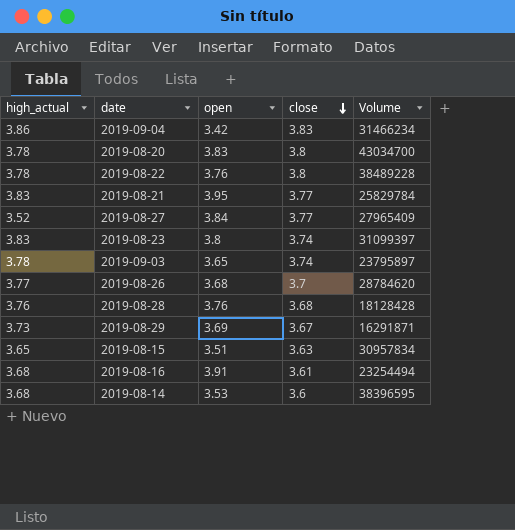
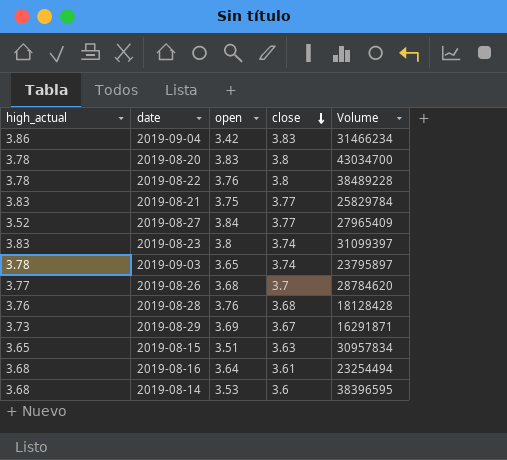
2019-08-21 | open: 3.95 -> 3.75
2019-08-16 | open: 3.91 -> 3.64

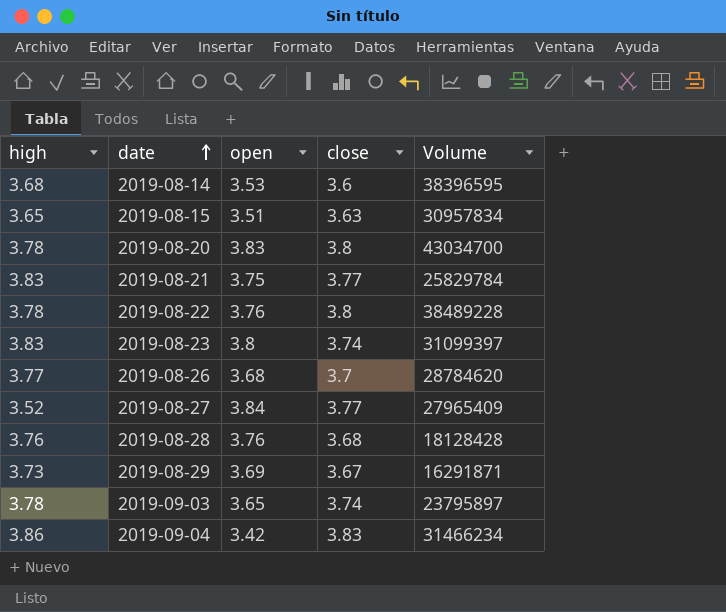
row order: close descending -> date ascending
column name: high_actual -> high
row 2019-08-16: 3.68 | 3.64 | 3.61 | 23254494 -> none

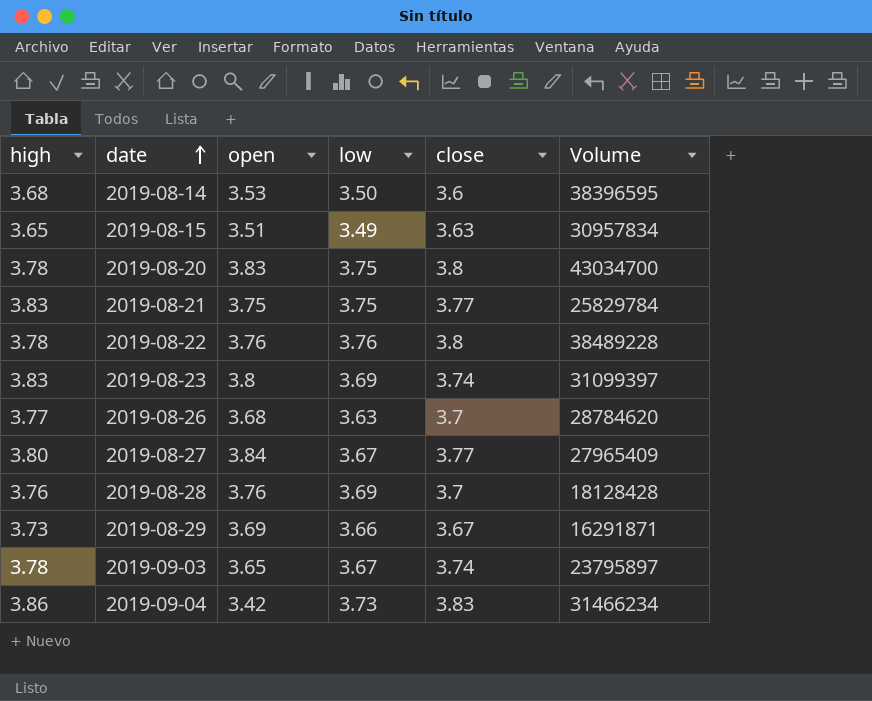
column low | position: none -> 4
2019-08-27 | high: 3.52 -> 3.80
2019-08-28 | close: 3.68 -> 3.7

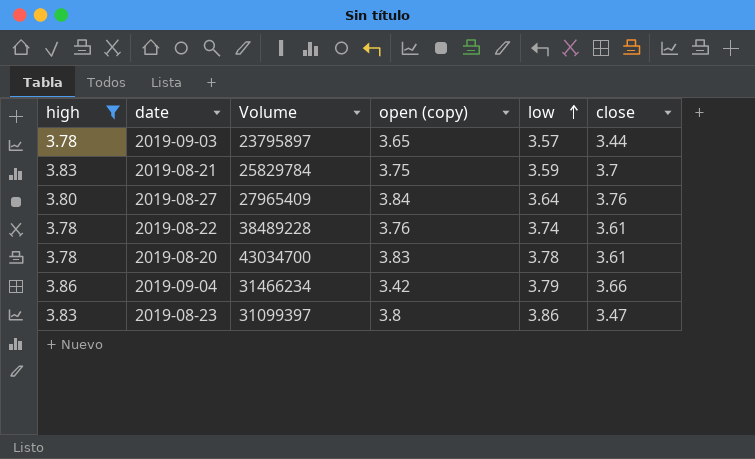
filter: none -> high >= 3.78
row order: date ascending -> low ascending
column Volume | position: 6 -> 3
column name: open -> open (copy)
2019-09-03 | low: 3.67 -> 3.57
2019-09-03 | close: 3.74 -> 3.44
2019-08-21 | low: 3.75 -> 3.59
2019-08-21 | close: 3.77 -> 3.7
2019-08-27 | low: 3.67 -> 3.64
2019-08-27 | close: 3.77 -> 3.76
2019-08-22 | low: 3.76 -> 3.74
2019-08-22 | close: 3.8 -> 3.61
2019-08-20 | low: 3.75 -> 3.78
2019-08-20 | close: 3.8 -> 3.61
2019-09-04 | low: 3.73 -> 3.79
2019-09-04 | close: 3.83 -> 3.66
2019-08-23 | low: 3.69 -> 3.86
2019-08-23 | close: 3.74 -> 3.47

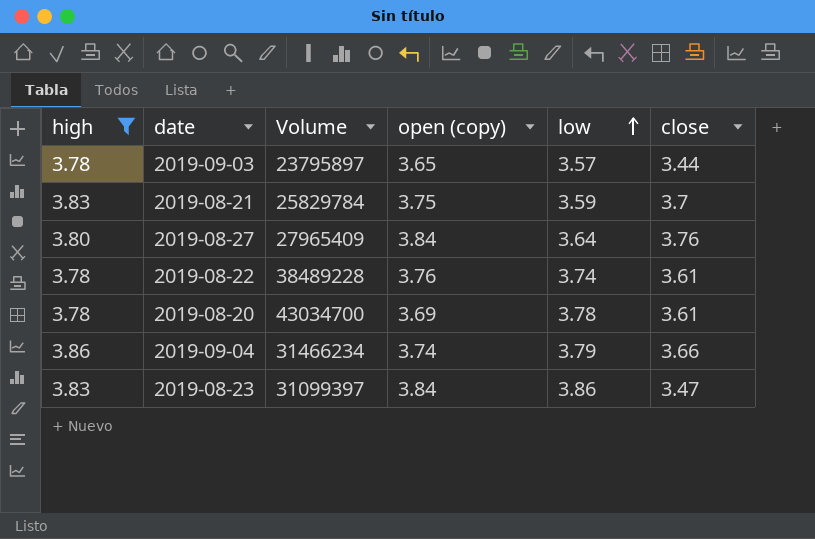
2019-08-20 | open (copy): 3.83 -> 3.69
2019-09-04 | open (copy): 3.42 -> 3.74
2019-08-23 | open (copy): 3.8 -> 3.84

